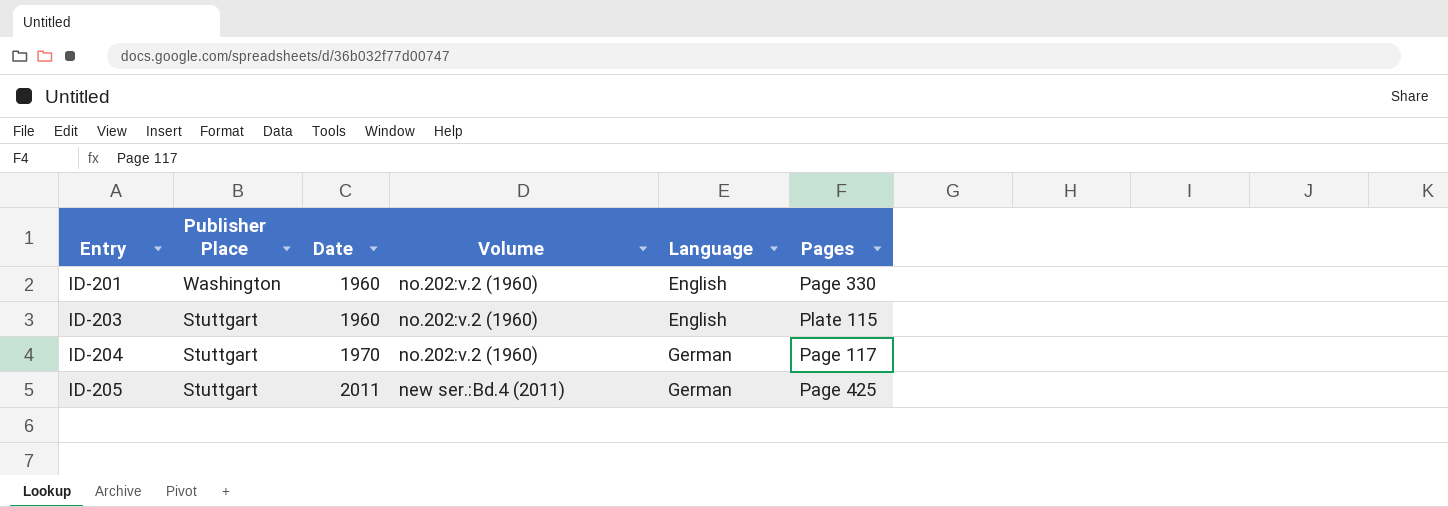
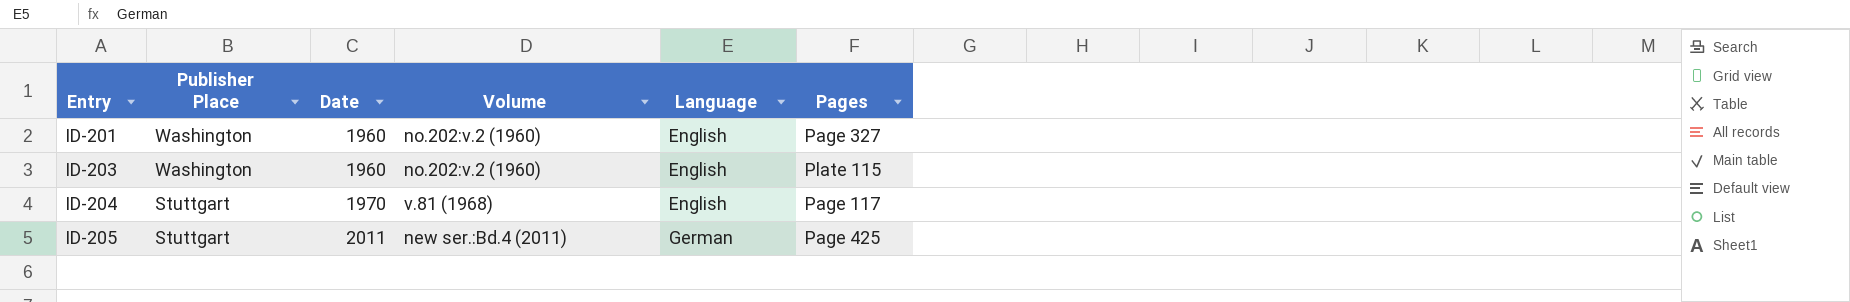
ID-201 | Pages: Page 330 -> Page 327
ID-203 | Publisher Place: Stuttgart -> Washington
ID-204 | Volume: no.202:v.2 (1960) -> v.81 (1968)
ID-204 | Language: German -> English

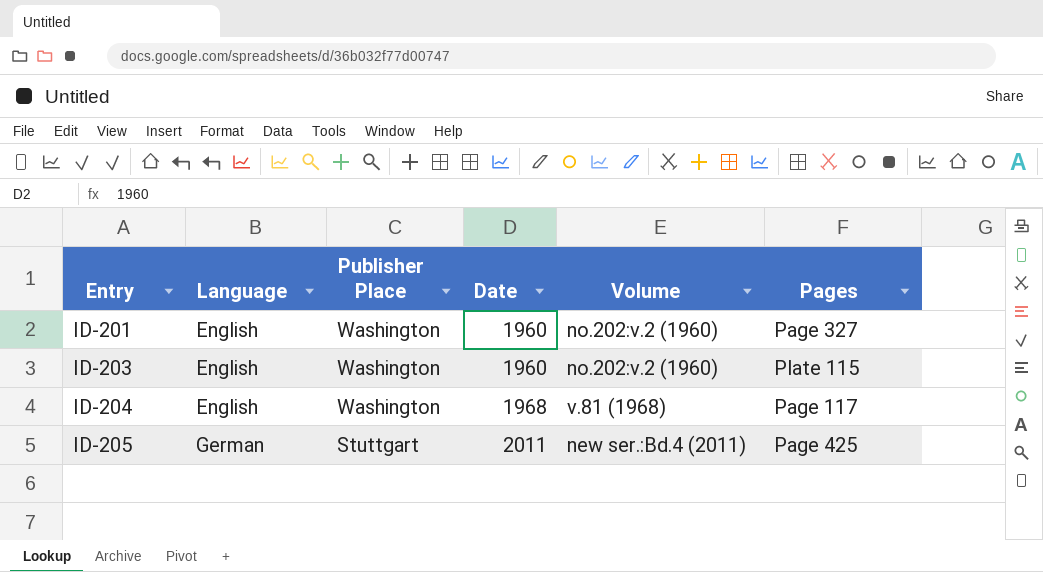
column Language | position: 5 -> 2
ID-204 | Publisher Place: Stuttgart -> Washington
ID-204 | Date: 1970 -> 1968

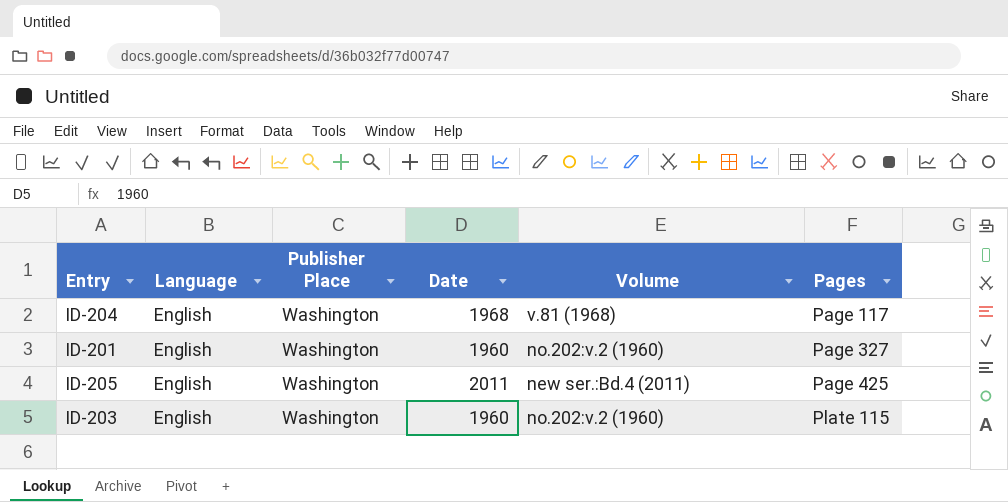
row order: Entry ascending -> Pages ascending
ID-205 | Language: German -> English
ID-205 | Publisher Place: Stuttgart -> Washington

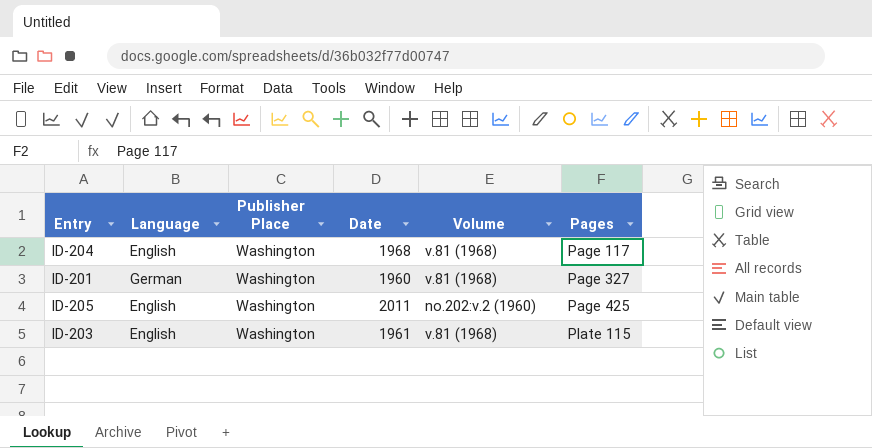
ID-201 | Language: English -> German
ID-201 | Volume: no.202:v.2 (1960) -> v.81 (1968)
ID-205 | Volume: new ser.:Bd.4 (2011) -> no.202:v.2 (1960)
ID-203 | Date: 1960 -> 1961
ID-203 | Volume: no.202:v.2 (1960) -> v.81 (1968)

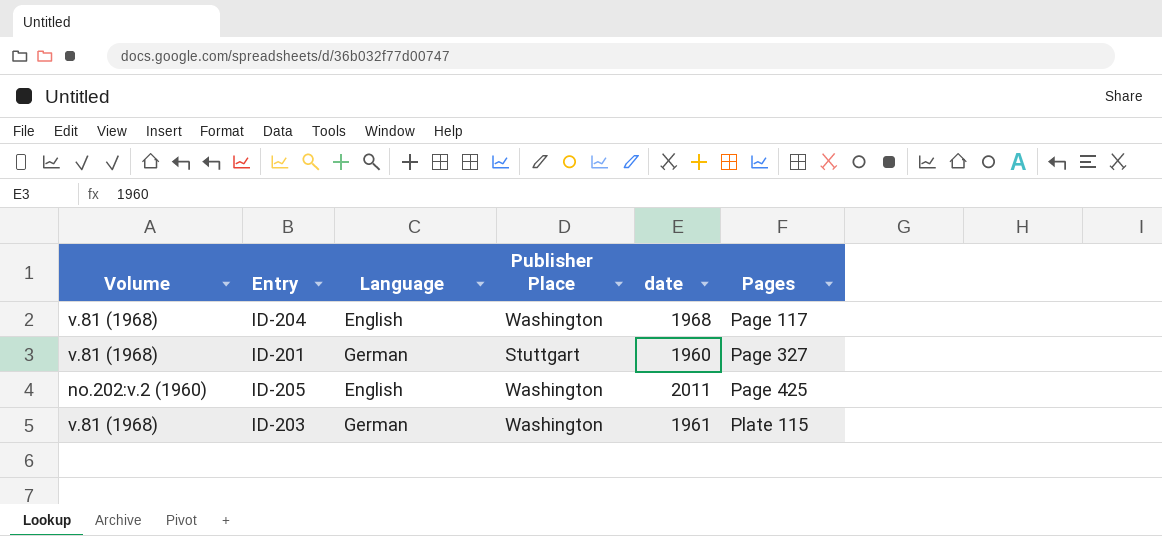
column Volume | position: 5 -> 1
column name: Date -> date
ID-201 | Publisher Place: Washington -> Stuttgart
ID-203 | Language: English -> German

